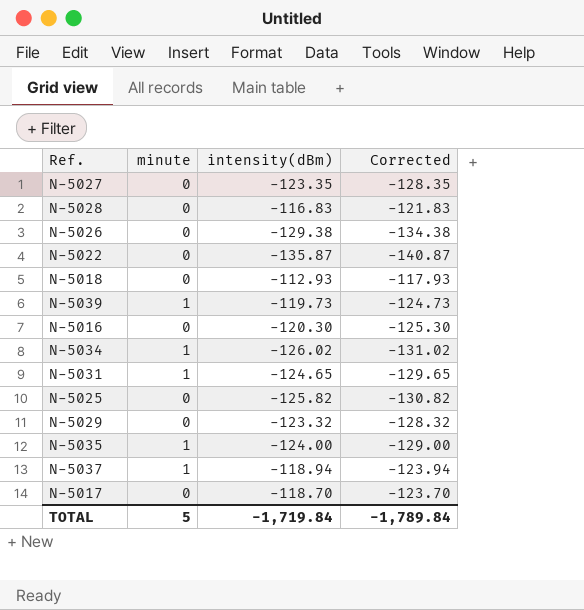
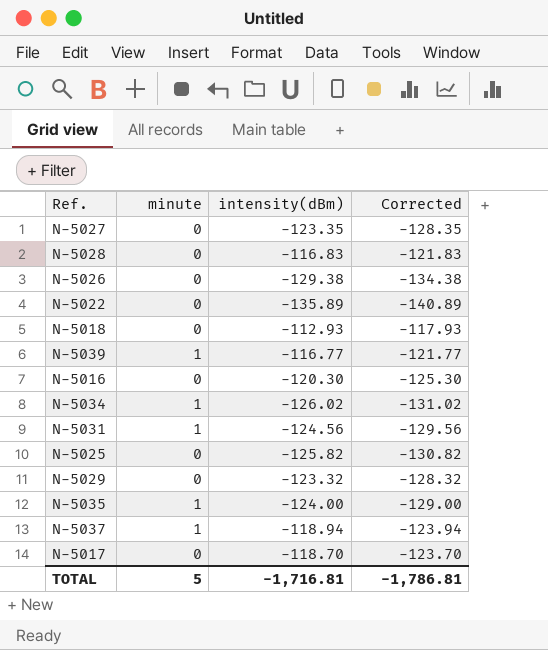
N-5022 | intensity(dBm): -135.87 -> -135.89
N-5022 | Corrected: -140.87 -> -140.89
N-5039 | intensity(dBm): -119.73 -> -116.77
N-5039 | Corrected: -124.73 -> -121.77
N-5031 | intensity(dBm): -124.65 -> -124.56
N-5031 | Corrected: -129.65 -> -129.56
TOTAL | intensity(dBm): -1,719.84 -> -1,716.81
TOTAL | Corrected: -1,789.84 -> -1,786.81

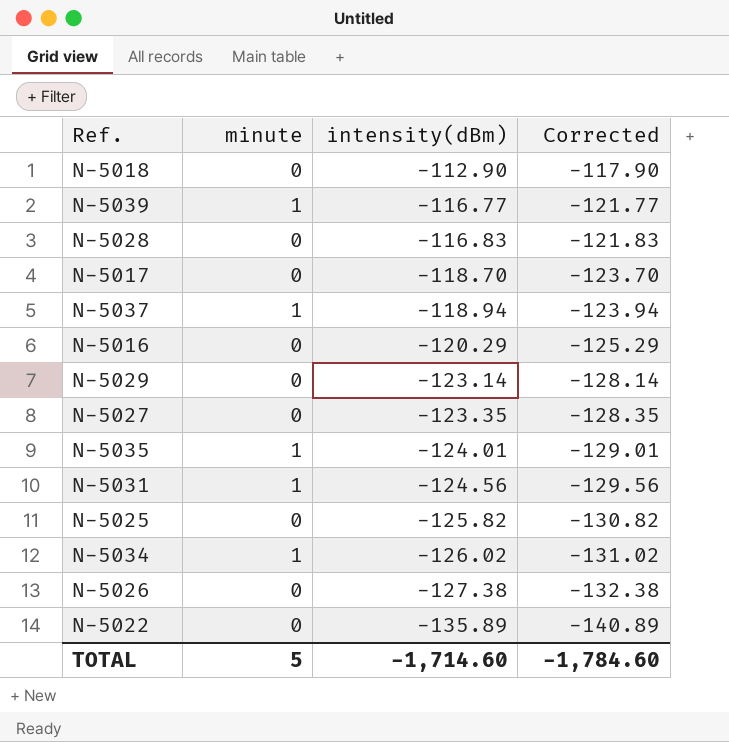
row order: none -> intensity(dBm) descending
N-5018 | intensity(dBm): -112.93 -> -112.90
N-5018 | Corrected: -117.93 -> -117.90
N-5016 | intensity(dBm): -120.30 -> -120.29
N-5016 | Corrected: -125.30 -> -125.29
N-5029 | intensity(dBm): -123.32 -> -123.14
N-5029 | Corrected: -128.32 -> -128.14
N-5035 | intensity(dBm): -124.00 -> -124.01
N-5035 | Corrected: -129.00 -> -129.01
N-5026 | intensity(dBm): -129.38 -> -127.38
N-5026 | Corrected: -134.38 -> -132.38
TOTAL | intensity(dBm): -1,716.81 -> -1,714.60
TOTAL | Corrected: -1,786.81 -> -1,784.60

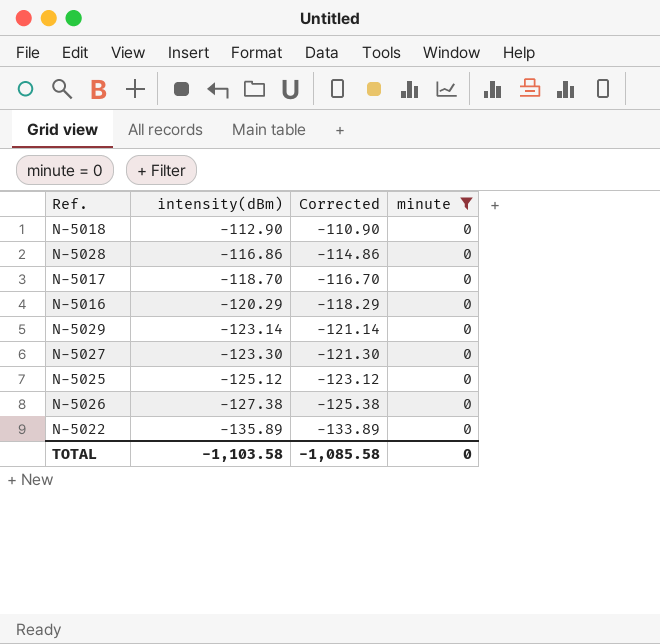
filter: none -> minute = 0
column Corrected | formula: [intensity(dBm)] - 5 -> [intensity(dBm)] + 2
column minute | position: 2 -> 4
N-5028 | intensity(dBm): -116.83 -> -116.86
N-5027 | intensity(dBm): -123.35 -> -123.30
N-5025 | intensity(dBm): -125.82 -> -125.12
TOTAL | intensity(dBm): -1,714.60 -> -1,103.58
TOTAL | Corrected: -1,784.60 -> -1,085.58
TOTAL | minute: 5 -> 0

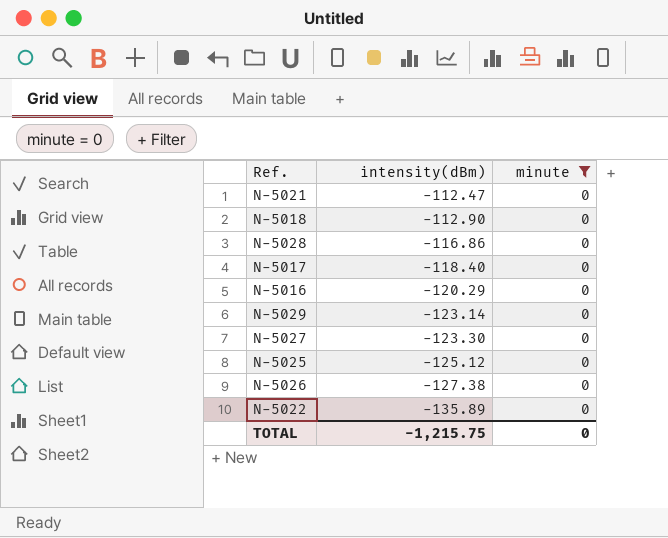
column Corrected | formula: [intensity(dBm)] + 2 -> none
row N-5021: none -> -112.47 | 0
N-5017 | intensity(dBm): -118.70 -> -118.40
TOTAL | intensity(dBm): -1,103.58 -> -1,215.75

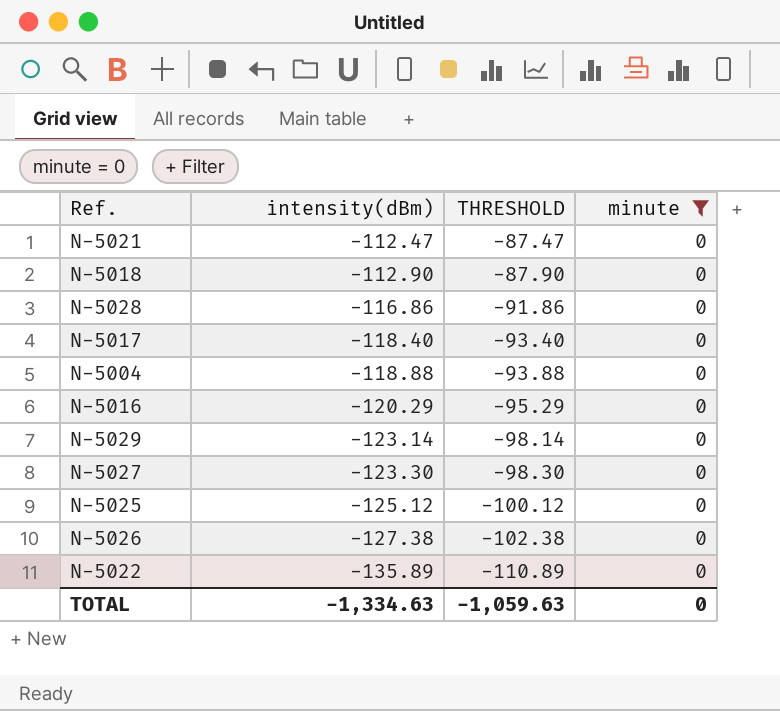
column THRESHOLD | formula: none -> [intensity(dBm)] + 25
row N-5004: none -> -118.88 | -93.88 | 0
TOTAL | intensity(dBm): -1,215.75 -> -1,334.63

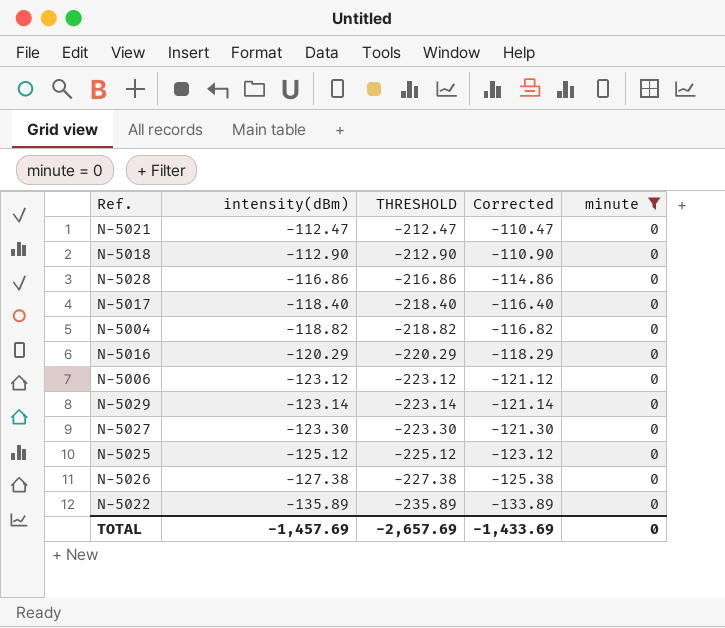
column THRESHOLD | formula: [intensity(dBm)] + 25 -> [intensity(dBm)] - 100
column Corrected | formula: none -> [intensity(dBm)] + 2
N-5004 | intensity(dBm): -118.88 -> -118.82
row N-5006: none -> -123.12 | -223.12 | -121.12 | 0
TOTAL | intensity(dBm): -1,334.63 -> -1,457.69
TOTAL | THRESHOLD: -1,059.63 -> -2,657.69

